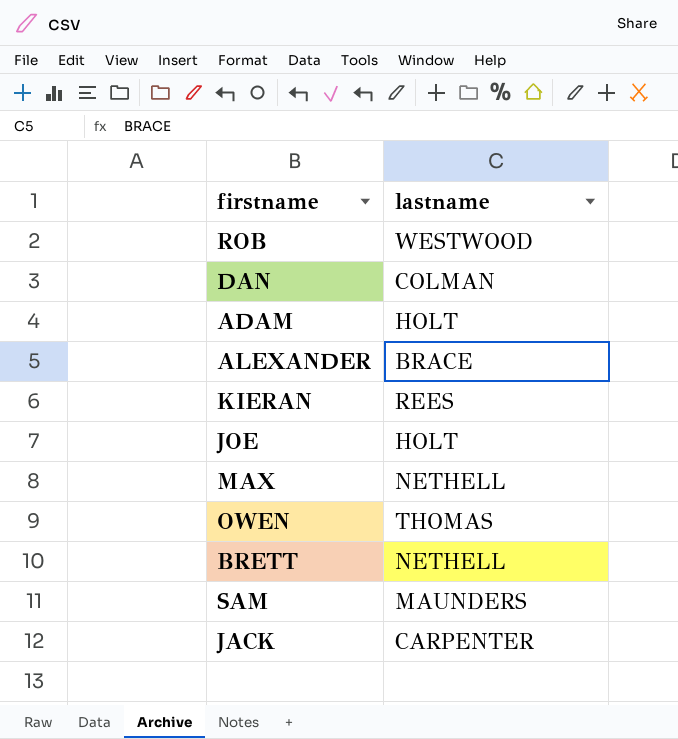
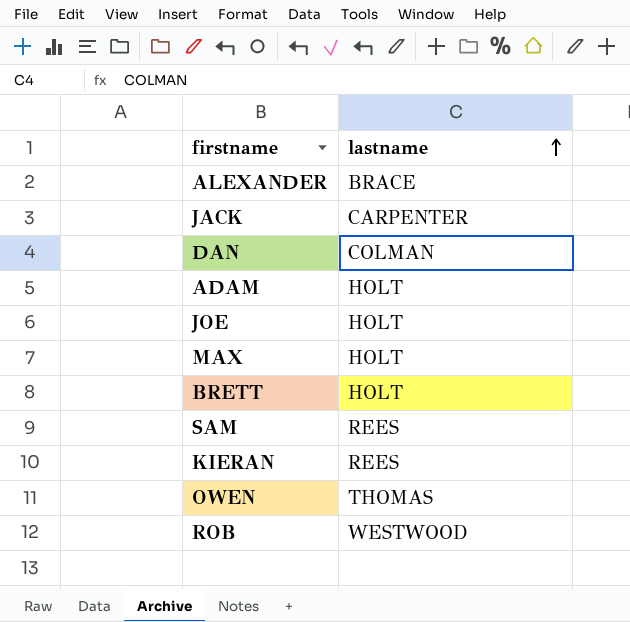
row order: none -> lastname ascending
MAX | lastname: NETHELL -> HOLT
BRETT | lastname: NETHELL -> HOLT
SAM | lastname: MAUNDERS -> REES

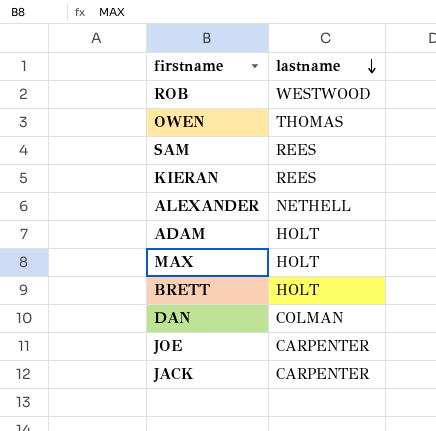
row order: lastname ascending -> lastname descending
ALEXANDER | lastname: BRACE -> NETHELL
JOE | lastname: HOLT -> CARPENTER

